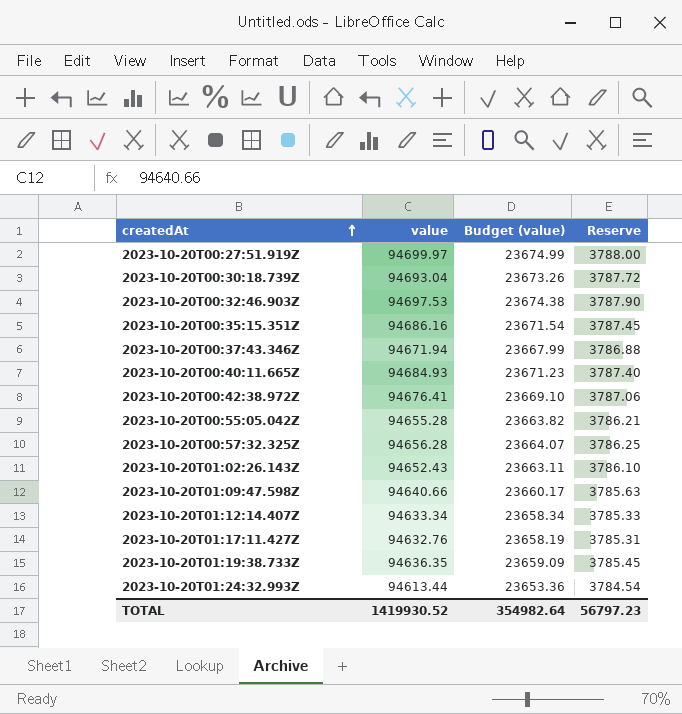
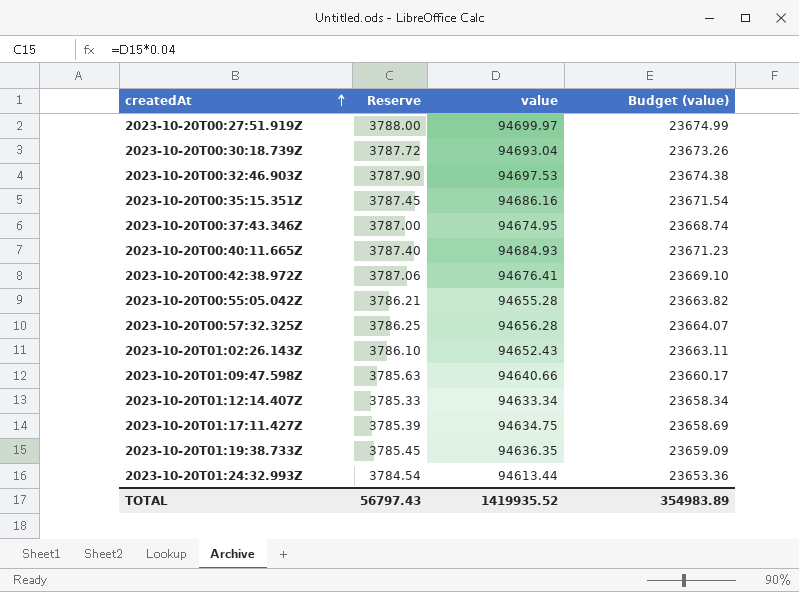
column Reserve | position: 4 -> 2
2023-10-20T00:37:43.346Z | Reserve: 3786.88 -> 3787.00
2023-10-20T00:37:43.346Z | value: 94671.94 -> 94674.95
2023-10-20T00:37:43.346Z | Budget (value): 23667.99 -> 23668.74
2023-10-20T01:17:11.427Z | Reserve: 3785.31 -> 3785.39
2023-10-20T01:17:11.427Z | value: 94632.76 -> 94634.75
2023-10-20T01:17:11.427Z | Budget (value): 23658.19 -> 23658.69
TOTAL | Reserve: 56797.23 -> 56797.43
TOTAL | value: 1419930.52 -> 1419935.52
TOTAL | Budget (value): 354982.64 -> 354983.89

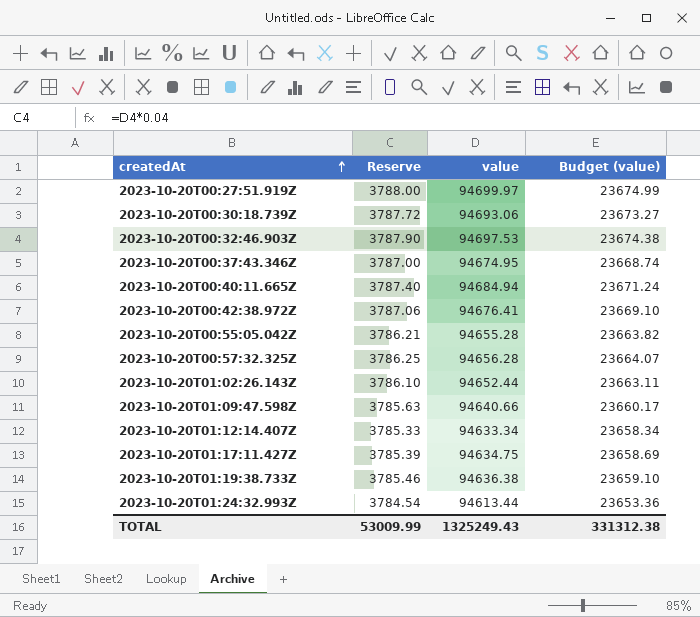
row 2023-10-20T00:35:15.351Z: 3787.45 | 94686.16 | 23671.54 -> none
2023-10-20T00:30:18.739Z | value: 94693.04 -> 94693.06
2023-10-20T00:30:18.739Z | Budget (value): 23673.26 -> 23673.27
2023-10-20T00:40:11.665Z | value: 94684.93 -> 94684.94
2023-10-20T00:40:11.665Z | Budget (value): 23671.23 -> 23671.24
2023-10-20T01:02:26.143Z | value: 94652.43 -> 94652.44
2023-10-20T01:19:38.733Z | Reserve: 3785.45 -> 3785.46
2023-10-20T01:19:38.733Z | value: 94636.35 -> 94636.38
2023-10-20T01:19:38.733Z | Budget (value): 23659.09 -> 23659.10
TOTAL | Reserve: 56797.43 -> 53009.99
TOTAL | value: 1419935.52 -> 1325249.43
TOTAL | Budget (value): 354983.89 -> 331312.38

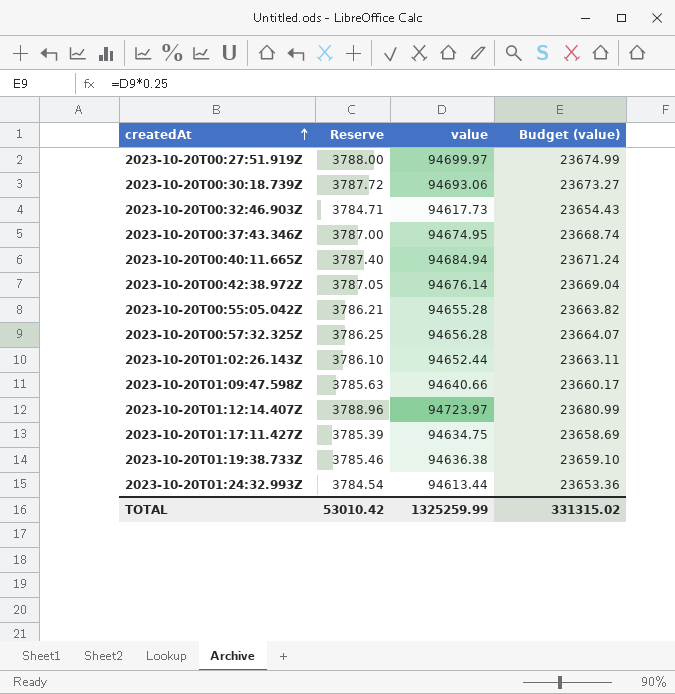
2023-10-20T00:32:46.903Z | Reserve: 3787.90 -> 3784.71
2023-10-20T00:32:46.903Z | value: 94697.53 -> 94617.73
2023-10-20T00:32:46.903Z | Budget (value): 23674.38 -> 23654.43
2023-10-20T00:42:38.972Z | Reserve: 3787.06 -> 3787.05
2023-10-20T00:42:38.972Z | value: 94676.41 -> 94676.14
2023-10-20T00:42:38.972Z | Budget (value): 23669.10 -> 23669.04
2023-10-20T01:12:14.407Z | Reserve: 3785.33 -> 3788.96
2023-10-20T01:12:14.407Z | value: 94633.34 -> 94723.97
2023-10-20T01:12:14.407Z | Budget (value): 23658.34 -> 23680.99
TOTAL | Reserve: 53009.99 -> 53010.42
TOTAL | value: 1325249.43 -> 1325259.99
TOTAL | Budget (value): 331312.38 -> 331315.02

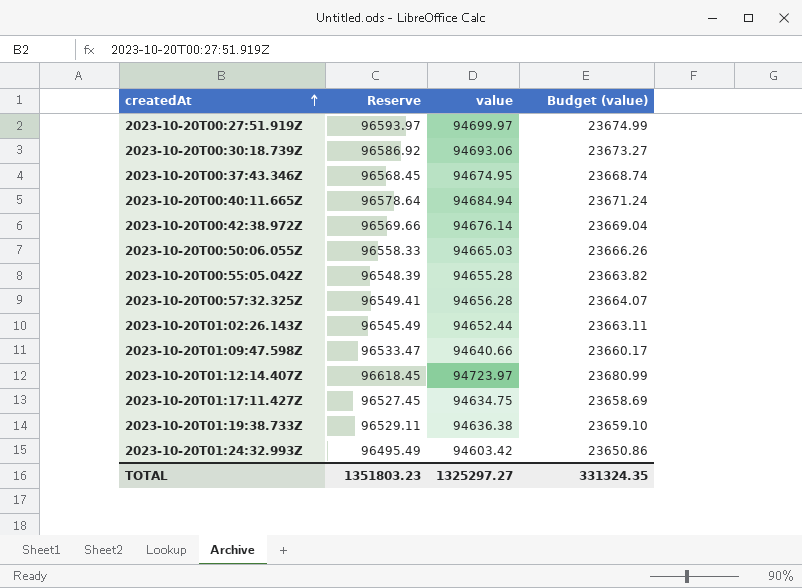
column Reserve | formula: [value] * 0.04 -> [value] * 1.02
row 2023-10-20T00:32:46.903Z: 3784.71 | 94617.73 | 23654.43 -> none
row 2023-10-20T00:50:06.055Z: none -> 96558.33 | 94665.03 | 23666.26
2023-10-20T01:24:32.993Z | value: 94613.44 -> 94603.42
2023-10-20T01:24:32.993Z | Budget (value): 23653.36 -> 23650.86
TOTAL | Reserve: 53010.42 -> 1351803.23
TOTAL | value: 1325259.99 -> 1325297.27
TOTAL | Budget (value): 331315.02 -> 331324.35

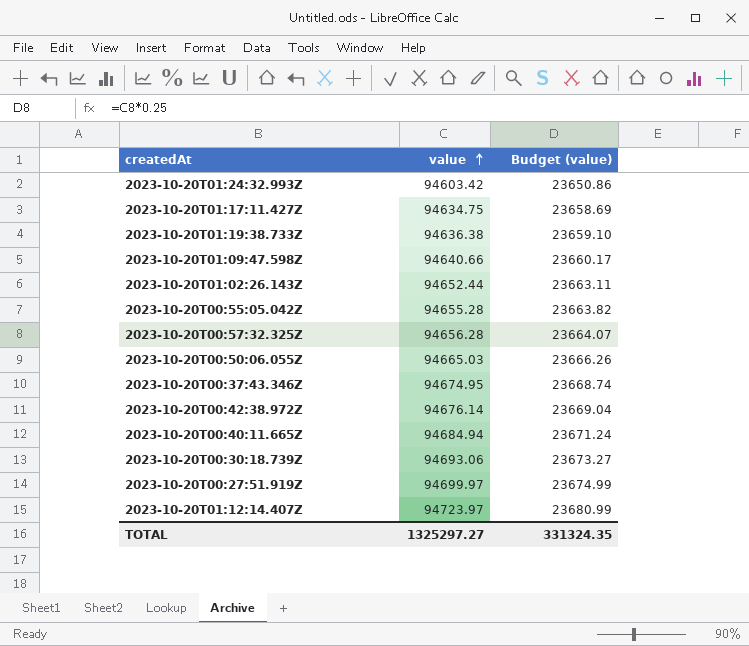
row order: createdAt ascending -> value ascending
column Reserve | formula: [value] * 1.02 -> none

